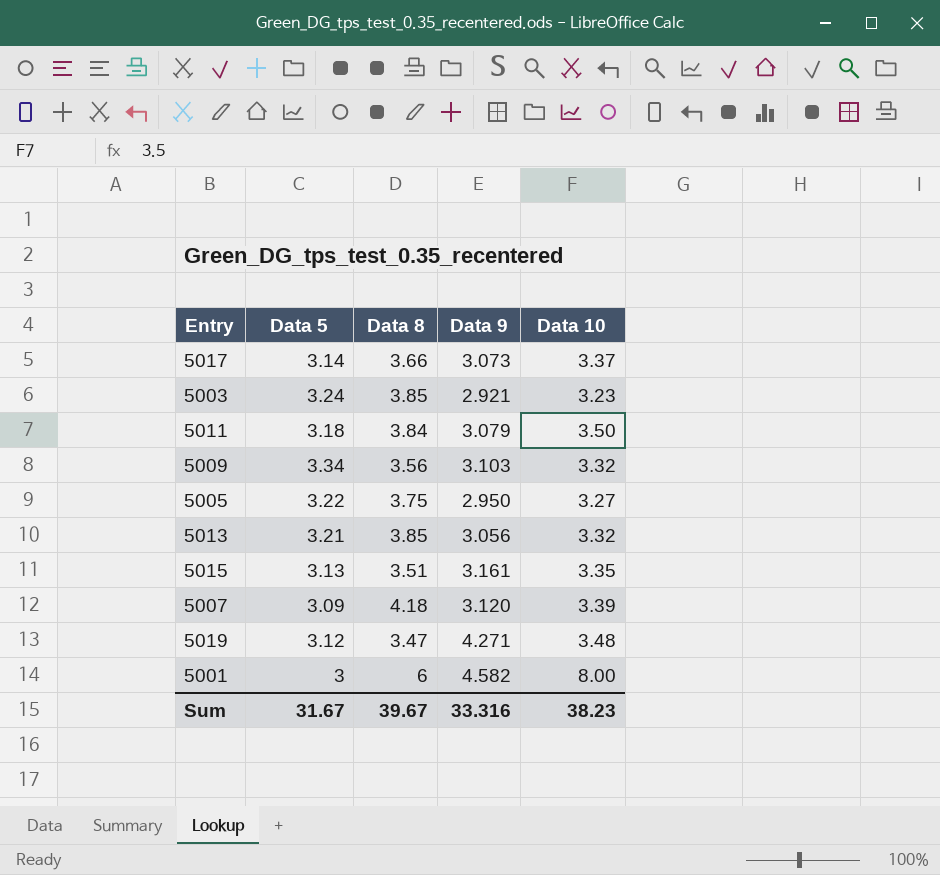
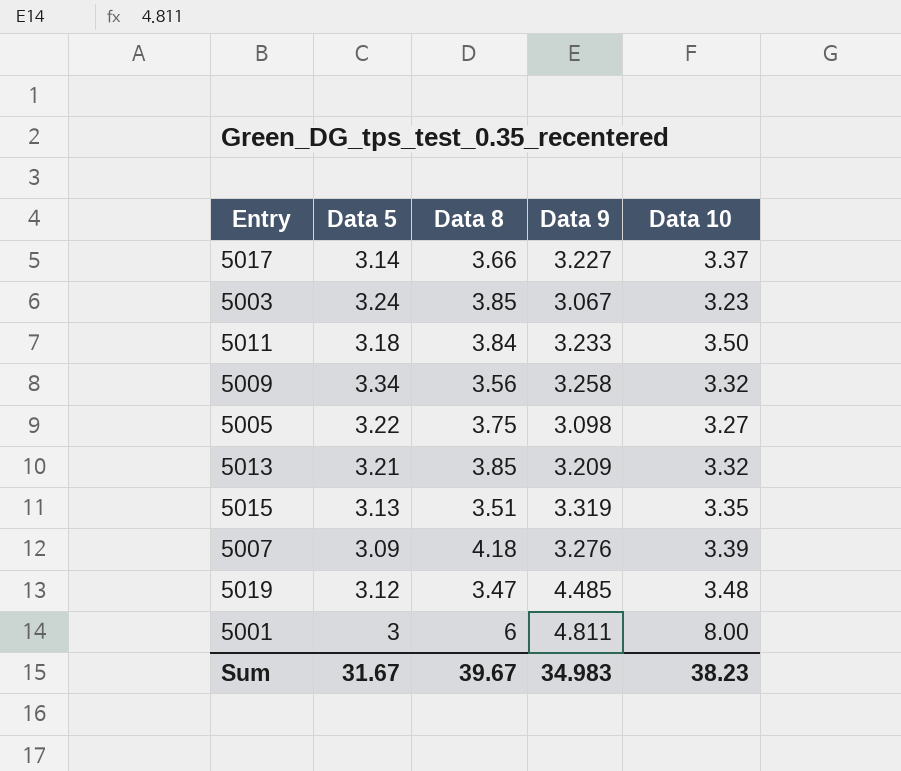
5017 | Data 9: 3.073 -> 3.227
5003 | Data 9: 2.921 -> 3.067
5011 | Data 9: 3.079 -> 3.233
5009 | Data 9: 3.103 -> 3.258
5005 | Data 9: 2.950 -> 3.098
5013 | Data 9: 3.056 -> 3.209
5015 | Data 9: 3.161 -> 3.319
5007 | Data 9: 3.120 -> 3.276
5019 | Data 9: 4.271 -> 4.485
5001 | Data 9: 4.582 -> 4.811
Sum | Data 9: 33.316 -> 34.983

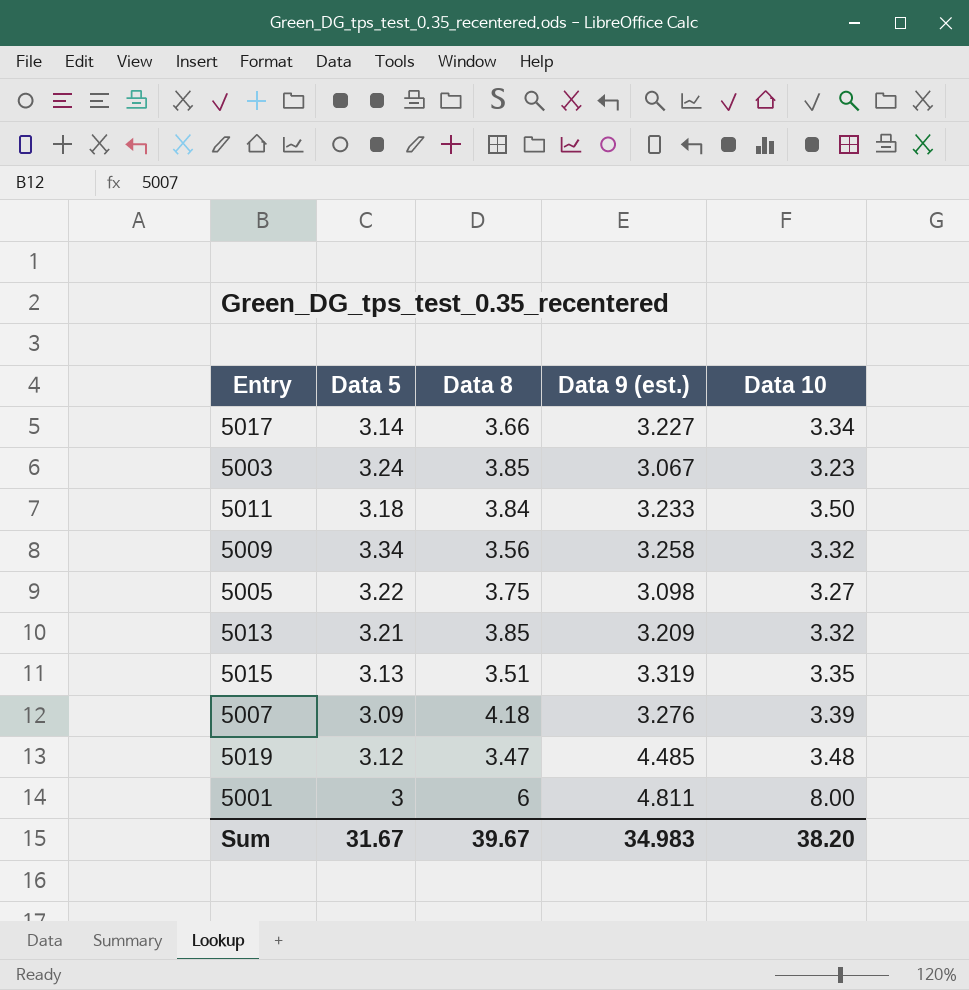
column name: Data 9 -> Data 9 (est.)
5017 | Data 10: 3.37 -> 3.34
Sum | Data 10: 38.23 -> 38.20

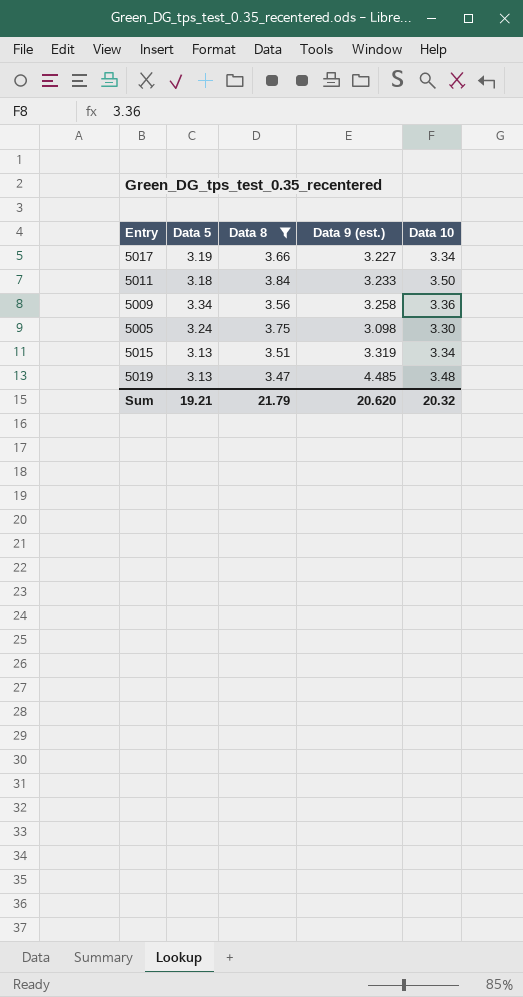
filter: none -> Data 8 <= 3.84
5017 | Data 5: 3.14 -> 3.19
5009 | Data 10: 3.32 -> 3.36
5005 | Data 5: 3.22 -> 3.24
5005 | Data 10: 3.27 -> 3.30
5015 | Data 10: 3.35 -> 3.34
5019 | Data 5: 3.12 -> 3.13
Sum | Data 5: 31.67 -> 19.21
Sum | Data 8: 39.67 -> 21.79
Sum | Data 9 (est.): 34.983 -> 20.620
Sum | Data 10: 38.20 -> 20.32

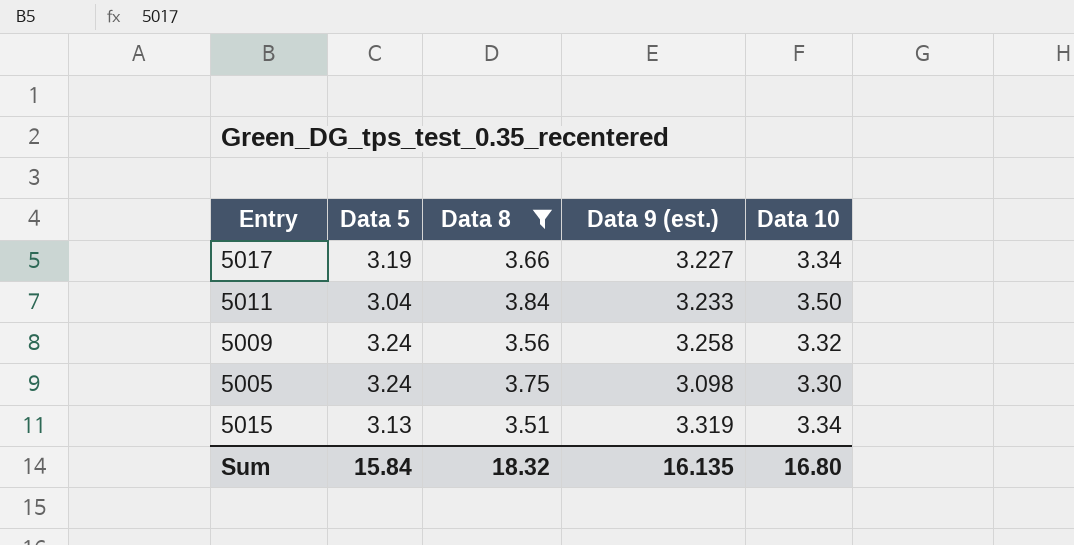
row 5019: 3.13 | 3.47 | 4.485 | 3.48 -> none
5011 | Data 5: 3.18 -> 3.04
5009 | Data 5: 3.34 -> 3.24
5009 | Data 10: 3.36 -> 3.32
Sum | Data 5: 19.21 -> 15.84
Sum | Data 8: 21.79 -> 18.32
Sum | Data 9 (est.): 20.620 -> 16.135
Sum | Data 10: 20.32 -> 16.80

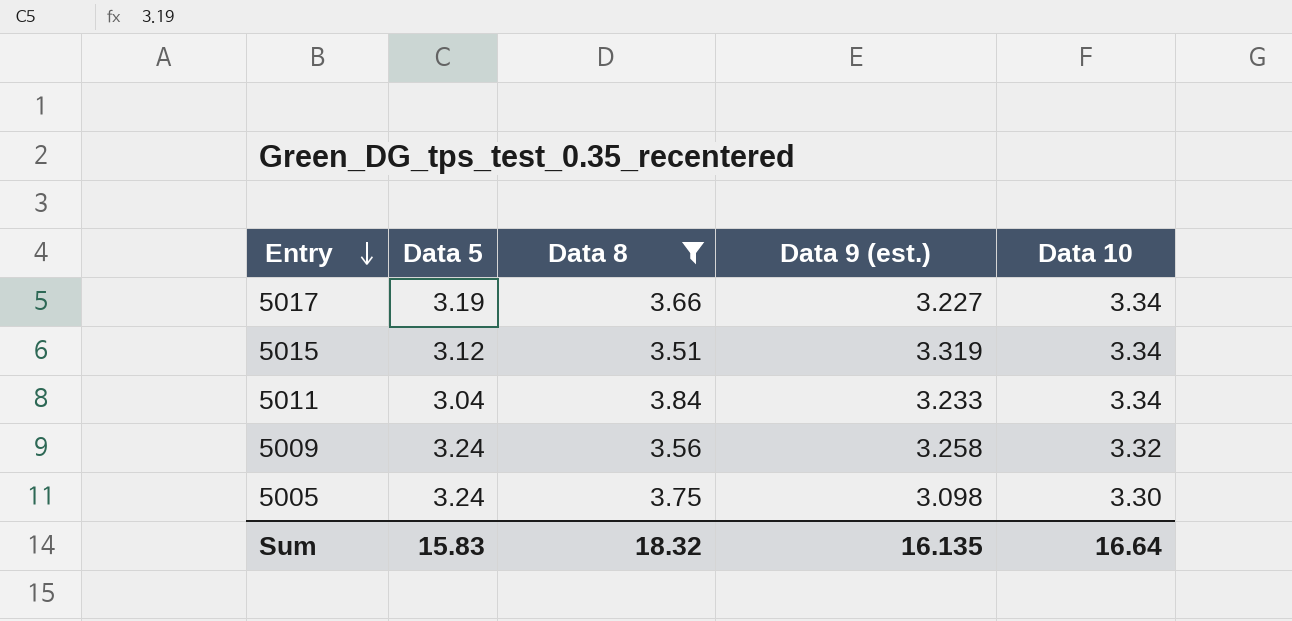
row order: none -> Entry descending
5015 | Data 5: 3.13 -> 3.12
5011 | Data 10: 3.50 -> 3.34
Sum | Data 5: 15.84 -> 15.83
Sum | Data 10: 16.80 -> 16.64

